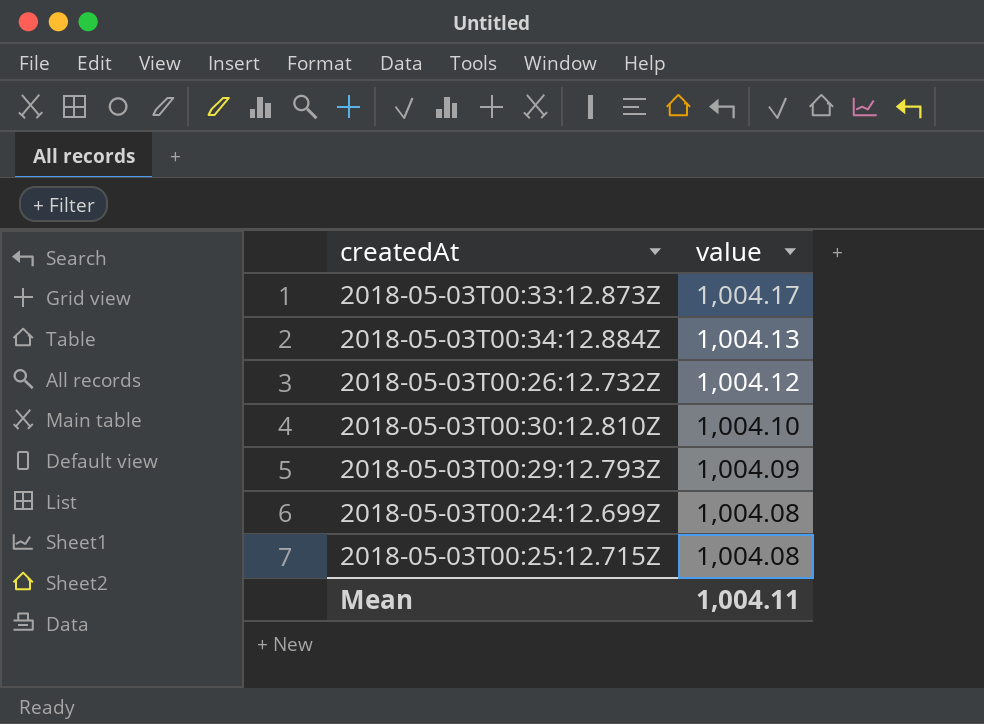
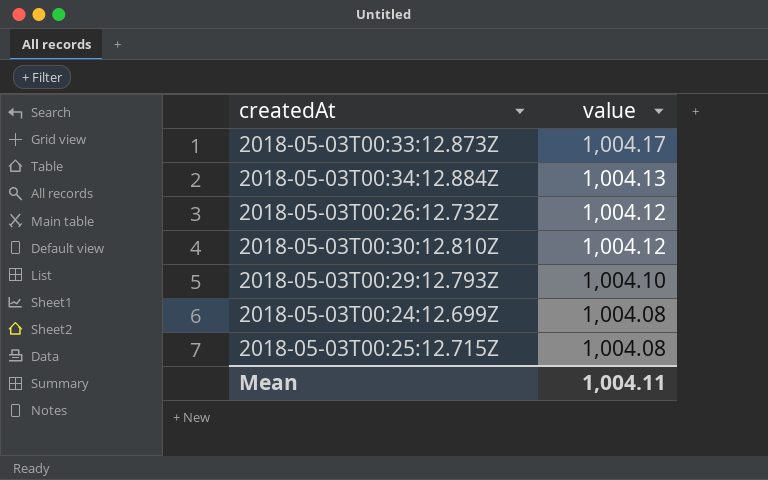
2018-05-03T00:30:12.810Z | value: 1,004.10 -> 1,004.12
2018-05-03T00:29:12.793Z | value: 1,004.09 -> 1,004.10

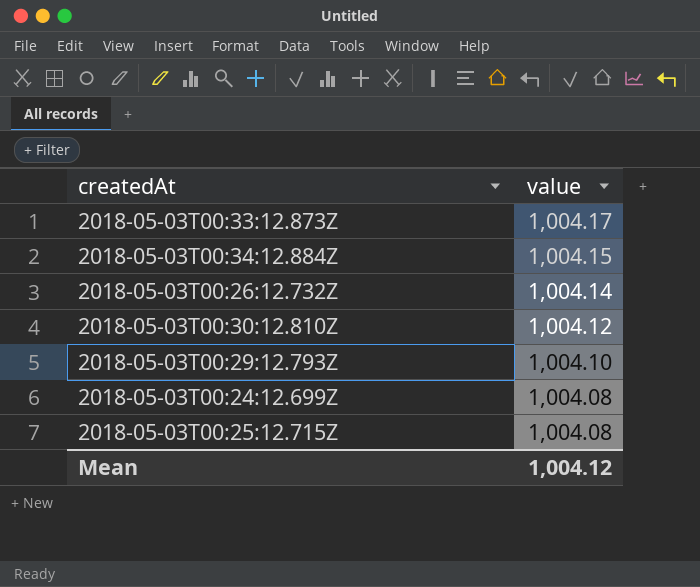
2018-05-03T00:34:12.884Z | value: 1,004.13 -> 1,004.15
2018-05-03T00:26:12.732Z | value: 1,004.12 -> 1,004.14
Mean | value: 1,004.11 -> 1,004.12

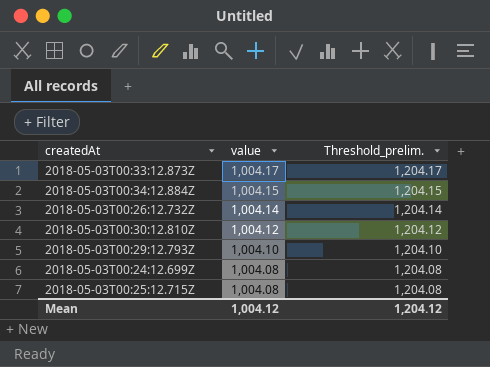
column Threshold_prelim. | formula: none -> [value] + 200

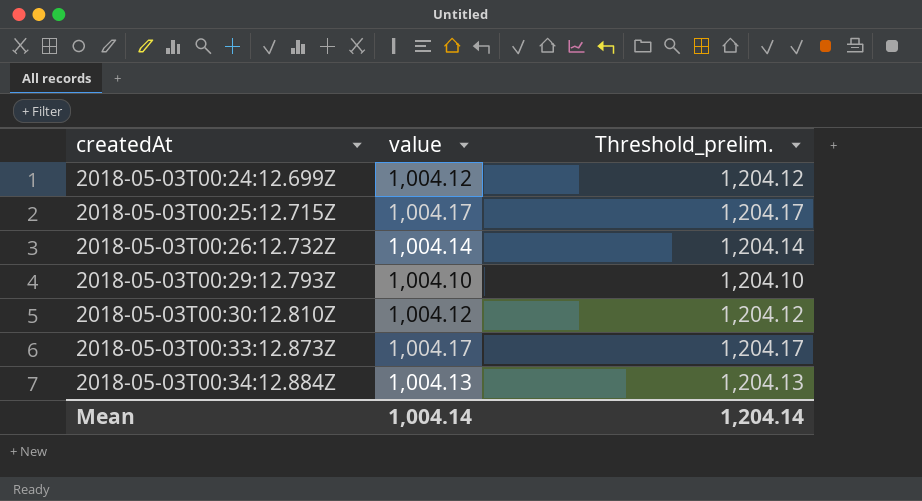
row order: value descending -> createdAt ascending
2018-05-03T00:24:12.699Z | value: 1,004.08 -> 1,004.12
2018-05-03T00:24:12.699Z | Threshold_prelim.: 1,204.08 -> 1,204.12
2018-05-03T00:25:12.715Z | value: 1,004.08 -> 1,004.17
2018-05-03T00:25:12.715Z | Threshold_prelim.: 1,204.08 -> 1,204.17
2018-05-03T00:34:12.884Z | value: 1,004.15 -> 1,004.13
2018-05-03T00:34:12.884Z | Threshold_prelim.: 1,204.15 -> 1,204.13
Mean | value: 1,004.12 -> 1,004.14
Mean | Threshold_prelim.: 1,204.12 -> 1,204.14

